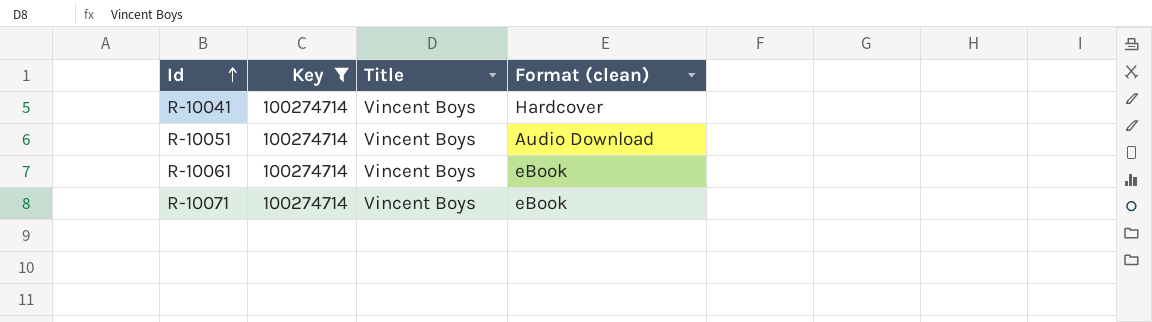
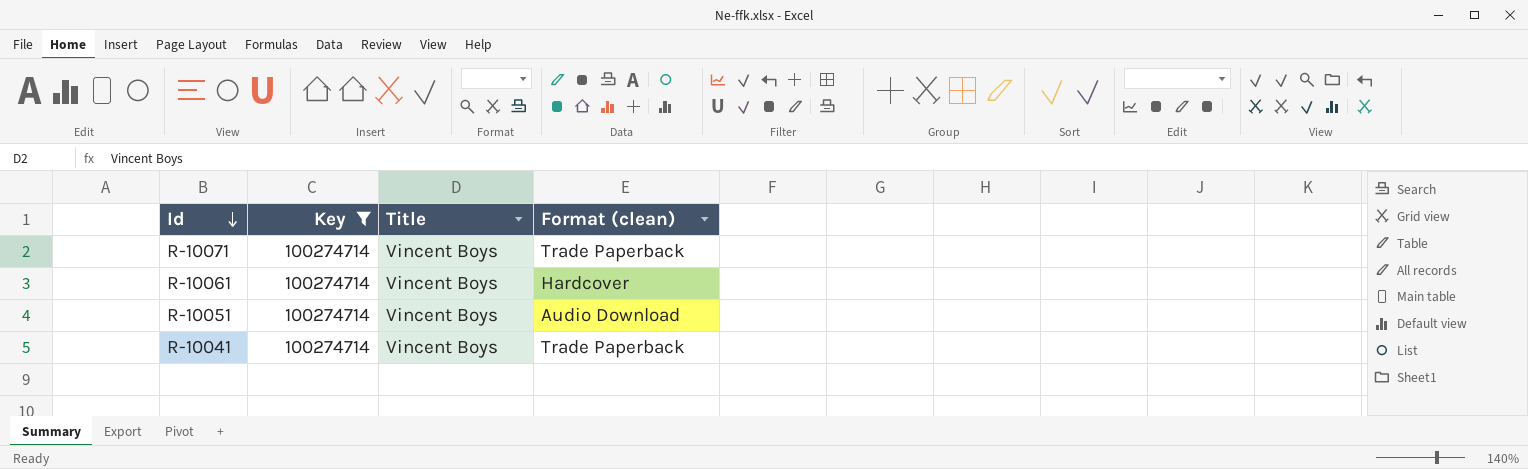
row order: Id ascending -> Id descending
R-10071 | Format (clean): eBook -> Trade Paperback
R-10061 | Format (clean): eBook -> Hardcover
R-10041 | Format (clean): Hardcover -> Trade Paperback

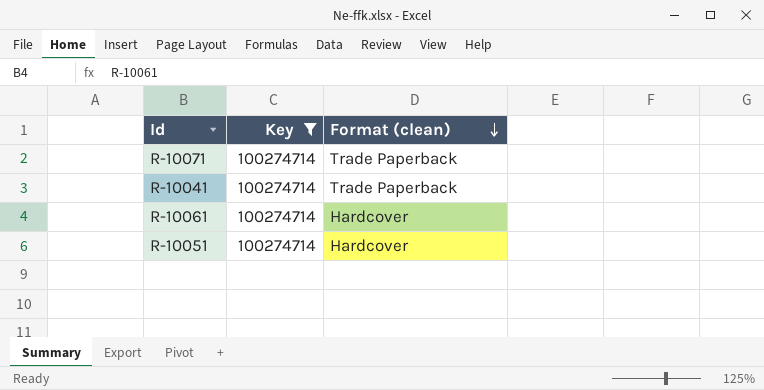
row order: Id descending -> Format (clean) descending
column Title | position: 3 -> none
R-10051 | Format (clean): Audio Download -> Hardcover

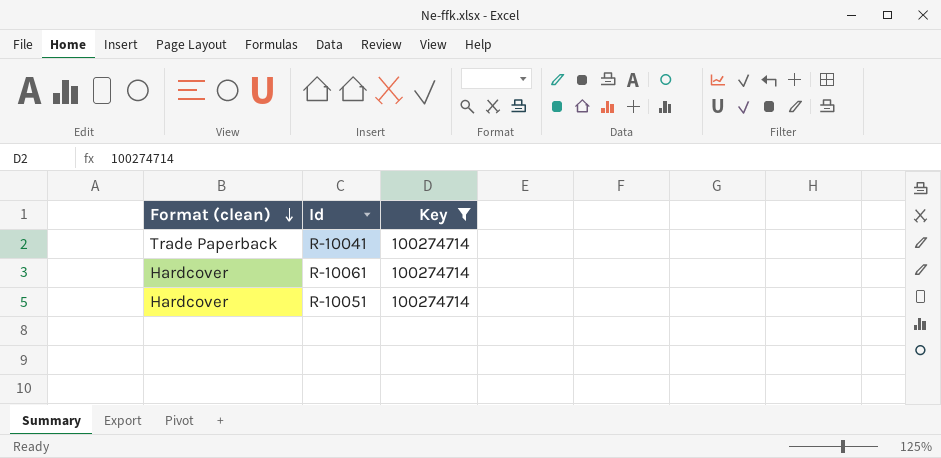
column Format (clean) | position: 3 -> 1
row R-10071: 100274714 | Trade Paperback -> none

